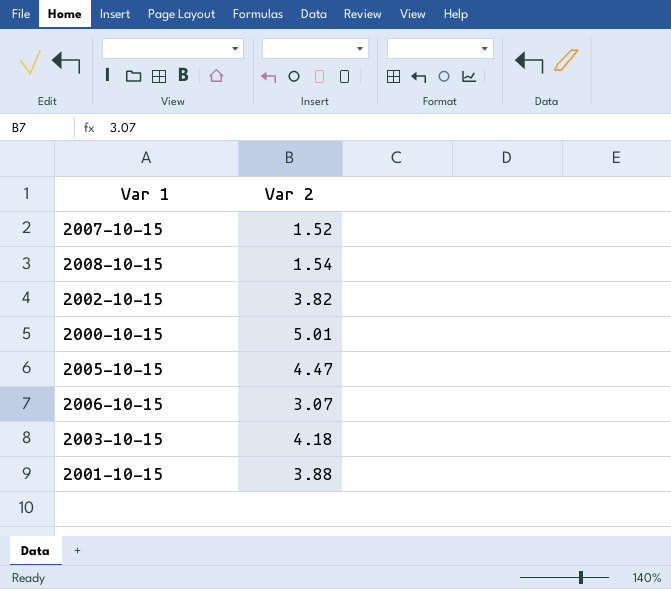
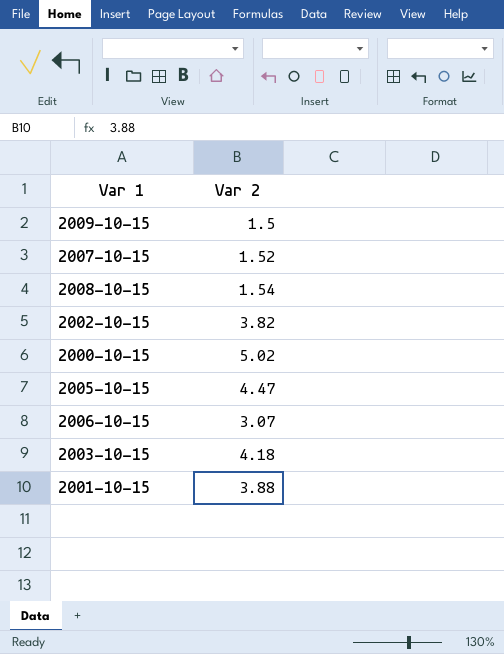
row 2009-10-15: none -> 1.5
2000-10-15 | Var 2: 5.01 -> 5.02

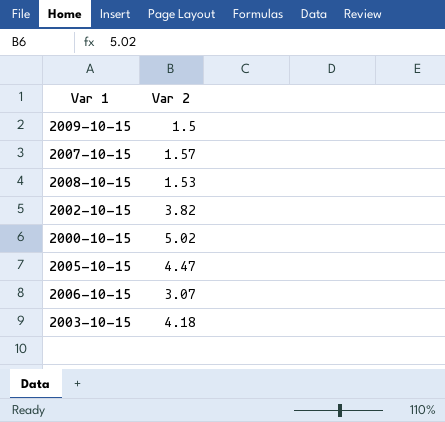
row 2001-10-15: 3.88 -> none
2007-10-15 | Var 2: 1.52 -> 1.57
2008-10-15 | Var 2: 1.54 -> 1.53

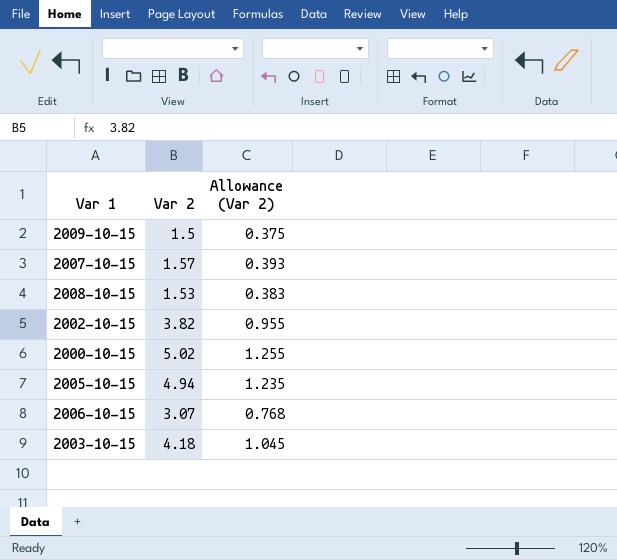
column Allowance (Var 2) | formula: none -> [Var 2] * 0.25
2005-10-15 | Var 2: 4.47 -> 4.94

